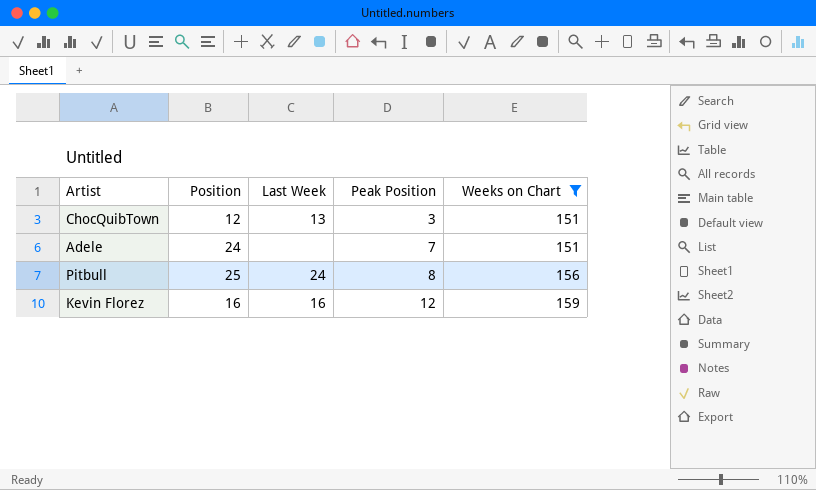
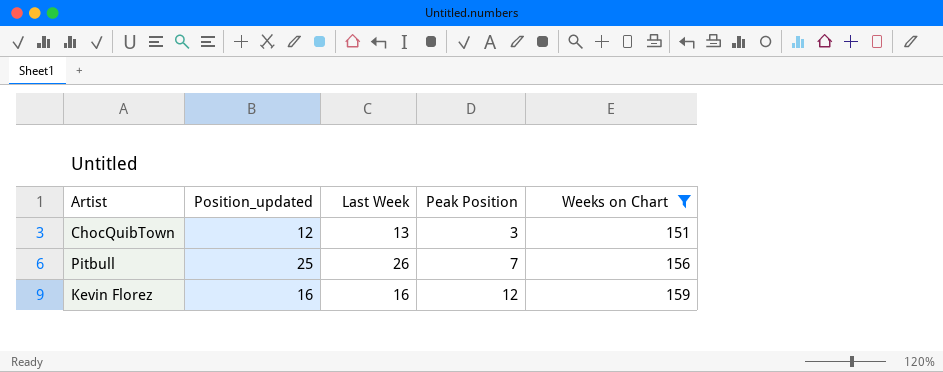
column name: Position -> Position_updated
row Adele: 24 | none | 7 | 151 -> none
Pitbull | Last Week: 24 -> 26
Pitbull | Peak Position: 8 -> 7

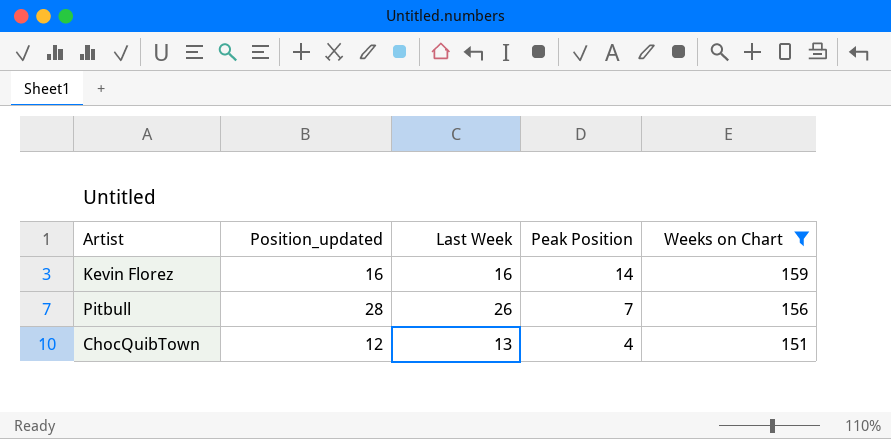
row order: Peak Position ascending -> Peak Position descending
Kevin Florez | Peak Position: 12 -> 14
Pitbull | Position_updated: 25 -> 28
ChocQuibTown | Peak Position: 3 -> 4

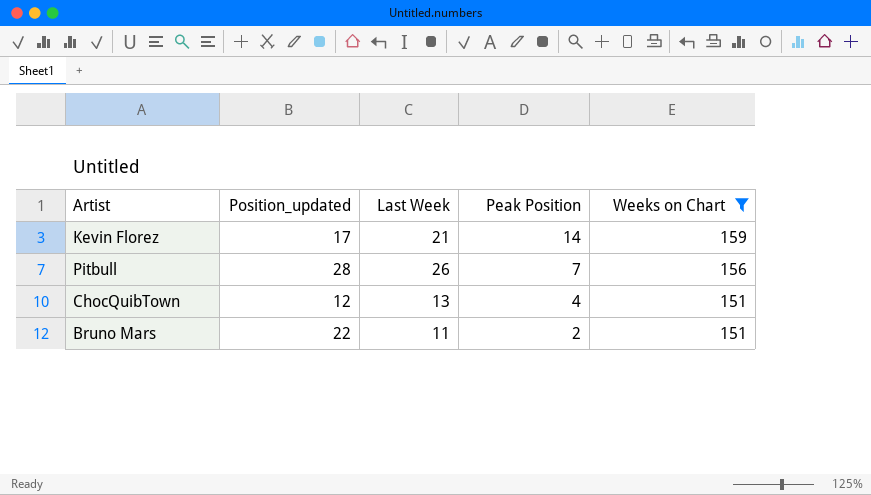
Kevin Florez | Position_updated: 16 -> 17
Kevin Florez | Last Week: 16 -> 21
row Bruno Mars: none -> 22 | 11 | 2 | 151

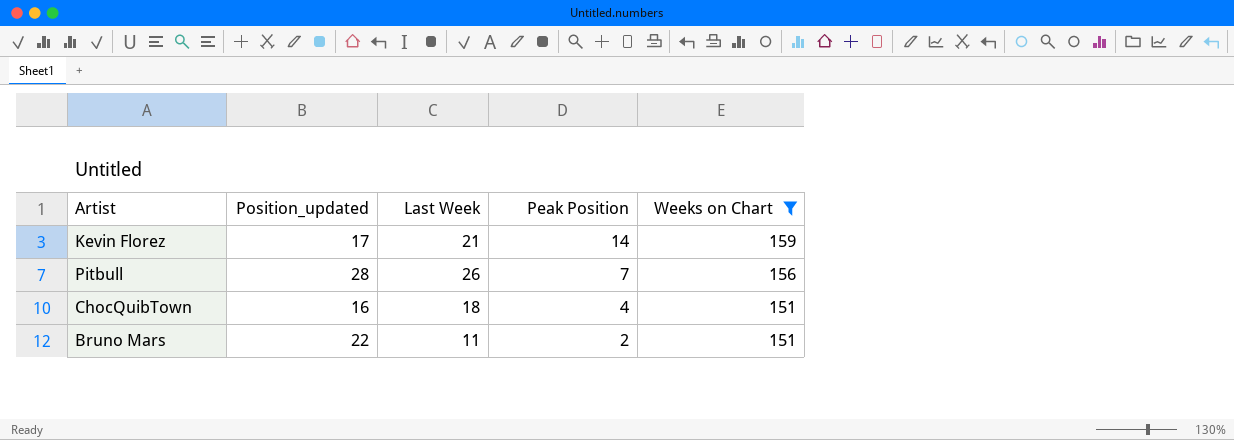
ChocQuibTown | Position_updated: 12 -> 16
ChocQuibTown | Last Week: 13 -> 18

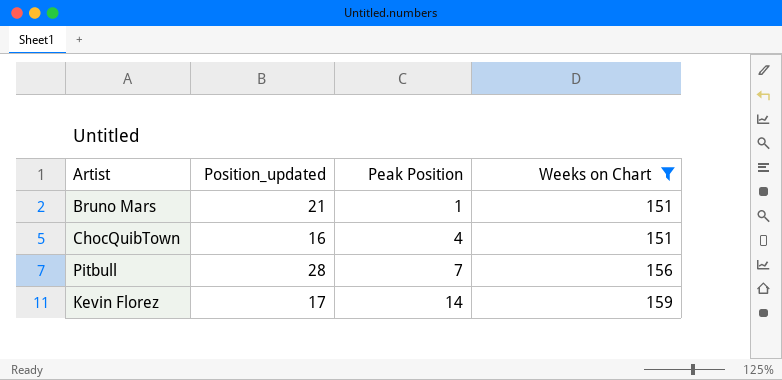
row order: Peak Position descending -> Peak Position ascending
column Last Week | position: 3 -> none
Bruno Mars | Position_updated: 22 -> 21
Bruno Mars | Peak Position: 2 -> 1

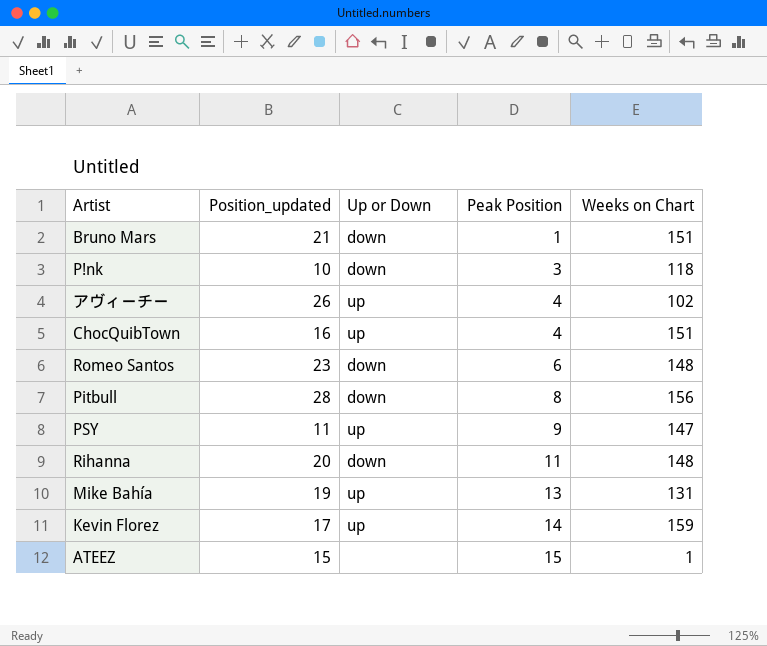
filter: Weeks on Chart >= 151 -> none
column Up or Down | position: none -> 3
Pitbull | Peak Position: 7 -> 8

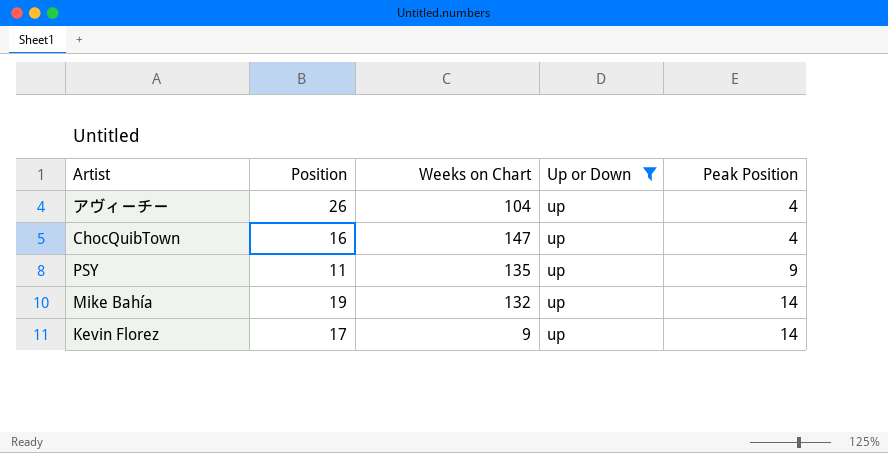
filter: none -> Up or Down = up
column name: Position_updated -> Position
column Weeks on Chart | position: 5 -> 3
アヴィーチー | Weeks on Chart: 102 -> 104
ChocQuibTown | Weeks on Chart: 151 -> 147
PSY | Weeks on Chart: 147 -> 135
Mike Bahía | Weeks on Chart: 131 -> 132
Mike Bahía | Peak Position: 13 -> 14
Kevin Florez | Weeks on Chart: 159 -> 9

